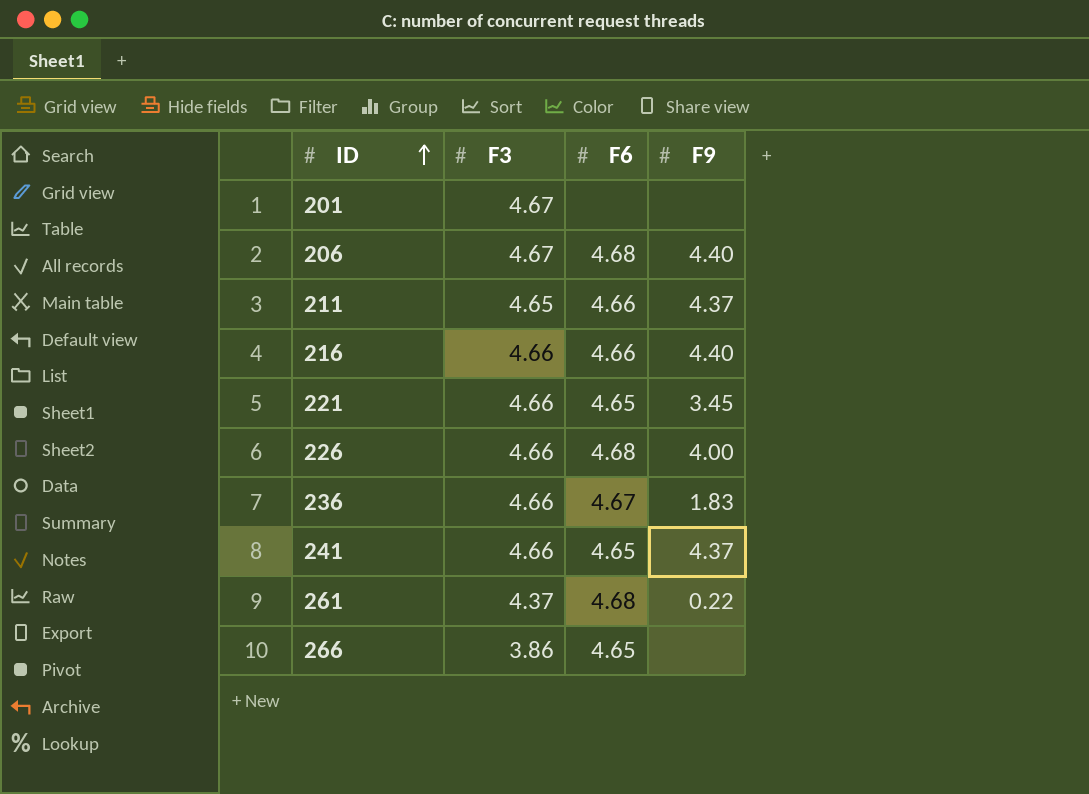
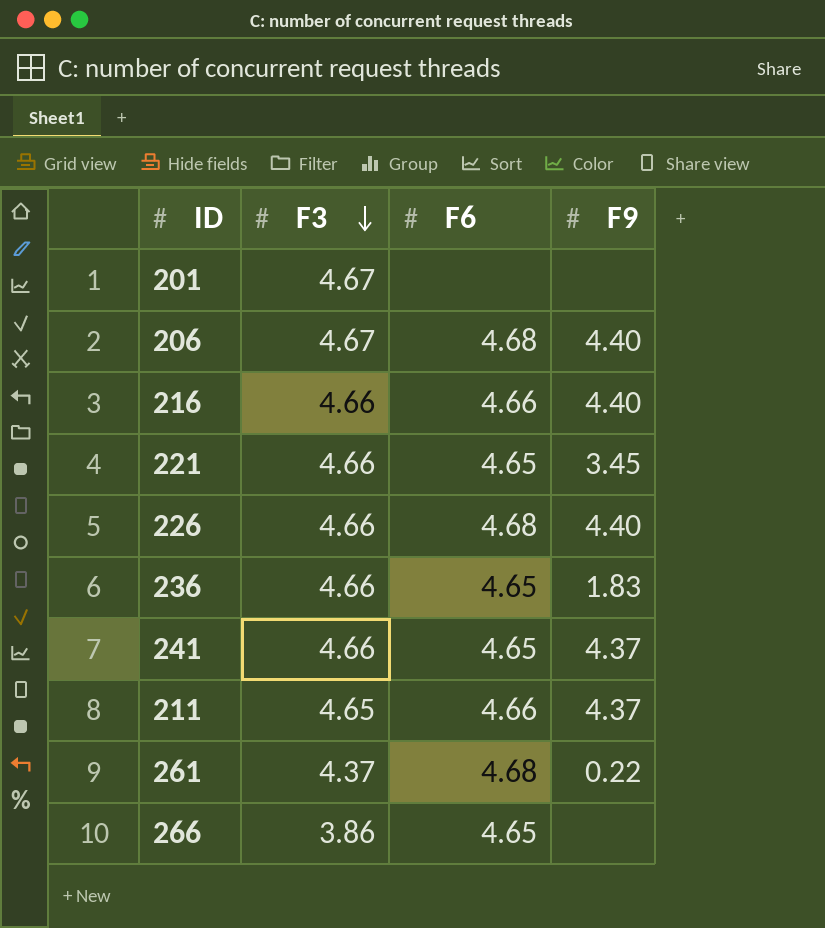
row order: ID ascending -> F3 descending
226 | F9: 4.00 -> 4.40
236 | F6: 4.67 -> 4.65

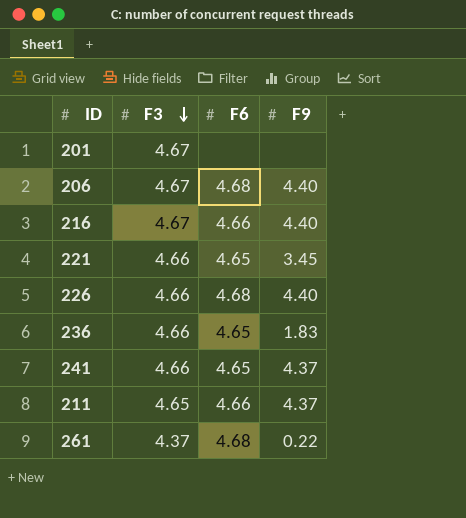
row 266: 3.86 | 4.65 | none -> none
216 | F3: 4.66 -> 4.67

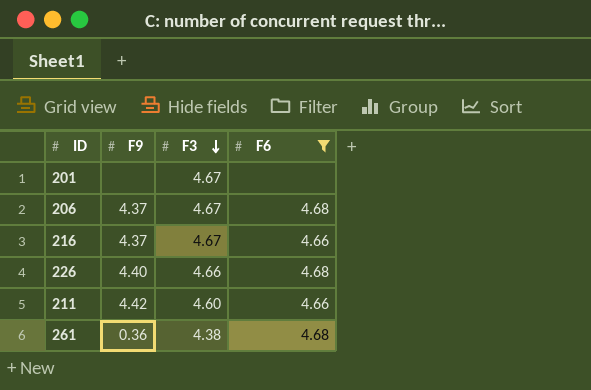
filter: none -> F6 != 4.65
column F9 | position: 4 -> 2
206 | F9: 4.40 -> 4.37
216 | F9: 4.40 -> 4.37
211 | F9: 4.37 -> 4.42
211 | F3: 4.65 -> 4.60
261 | F9: 0.22 -> 0.36
261 | F3: 4.37 -> 4.38

